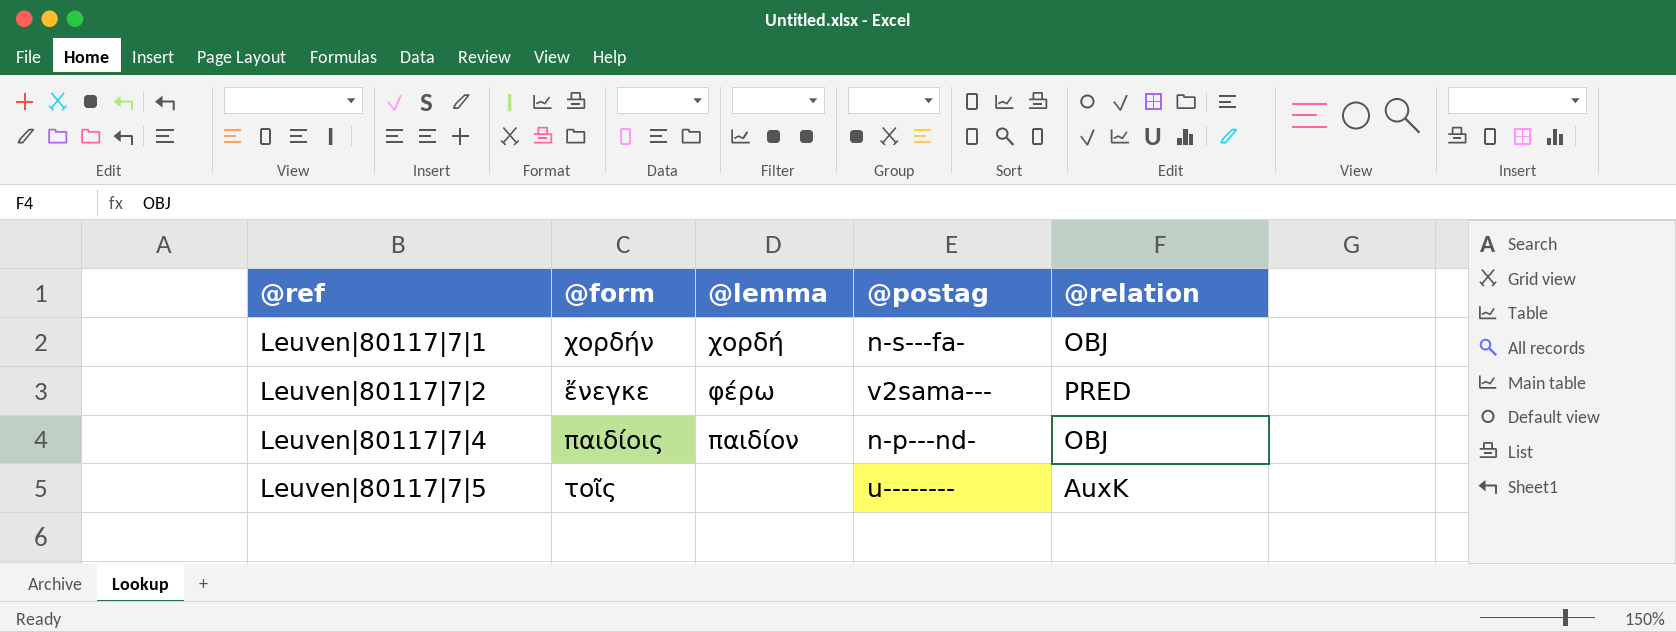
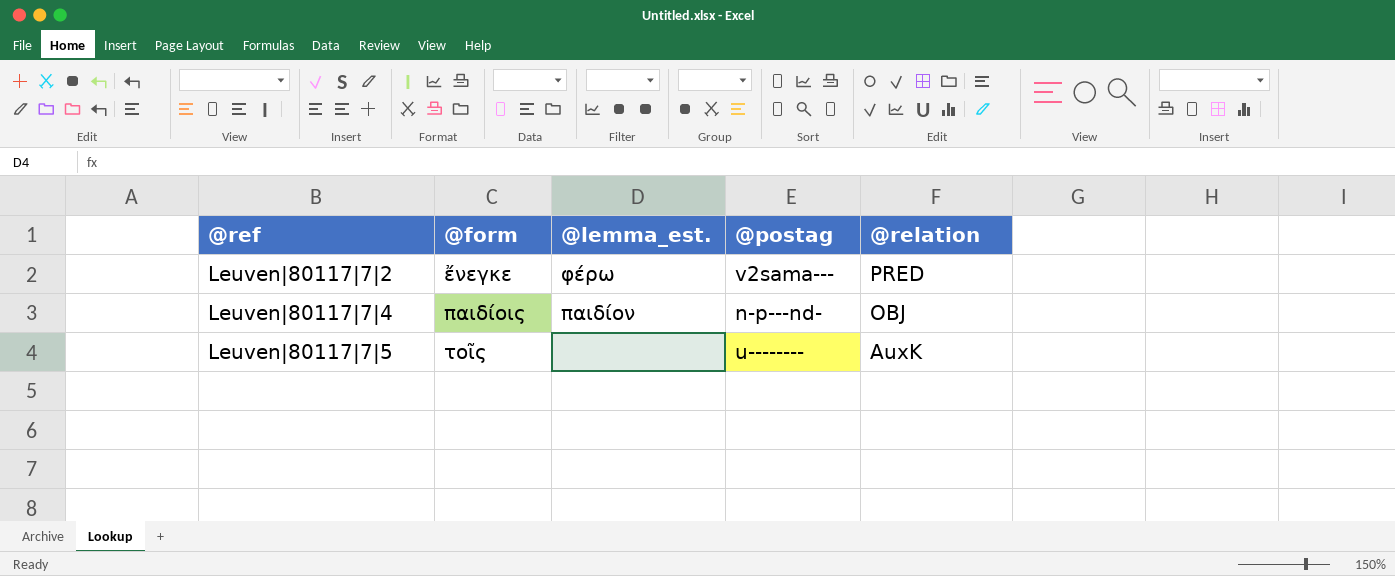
column name: @lemma -> @lemma_est.
row Leuven|80117|7|1: χορδήν | χορδή | n-s---fa- | OBJ -> none

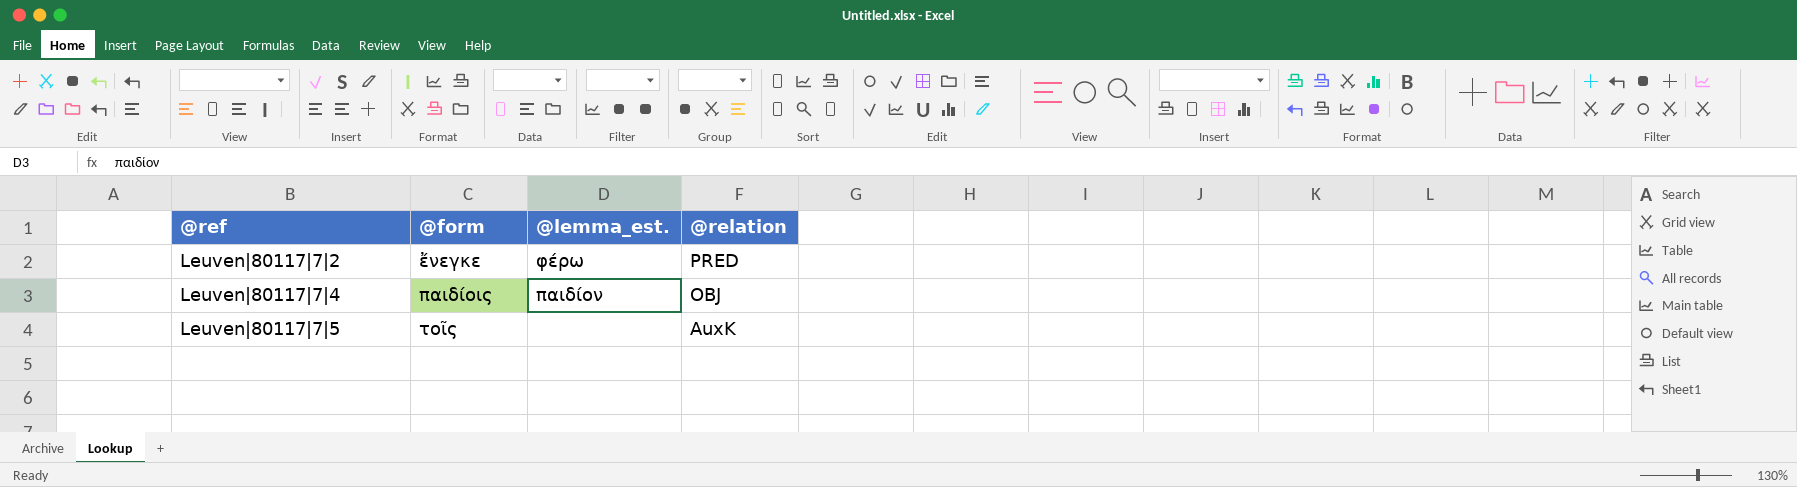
column @postag | position: 4 -> none

